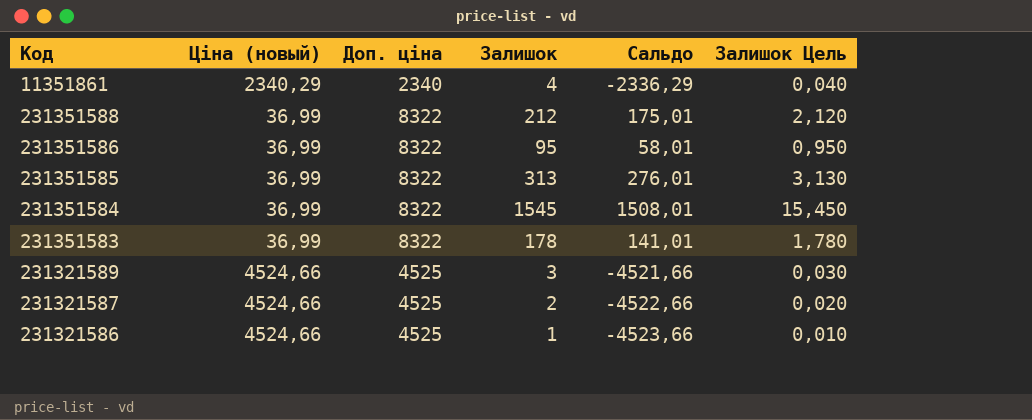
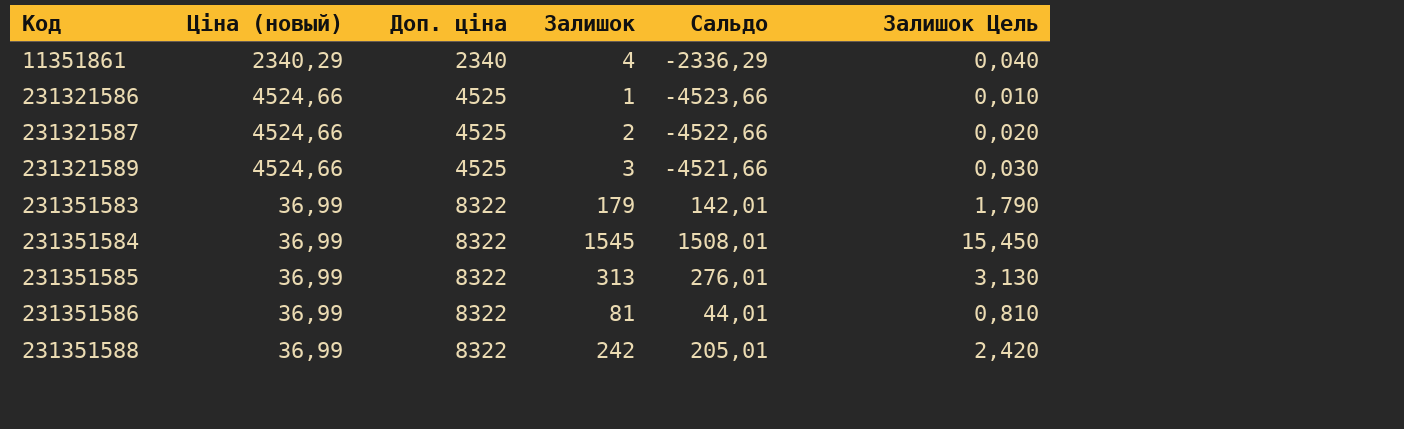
row order: none -> Код ascending
231351583 | Залишок: 178 -> 179
231351583 | Сальдо: 141,01 -> 142,01
231351583 | Залишок Цель: 1,780 -> 1,790
231351586 | Залишок: 95 -> 81
231351586 | Сальдо: 58,01 -> 44,01
231351586 | Залишок Цель: 0,950 -> 0,810
231351588 | Залишок: 212 -> 242
231351588 | Сальдо: 175,01 -> 205,01
231351588 | Залишок Цель: 2,120 -> 2,420

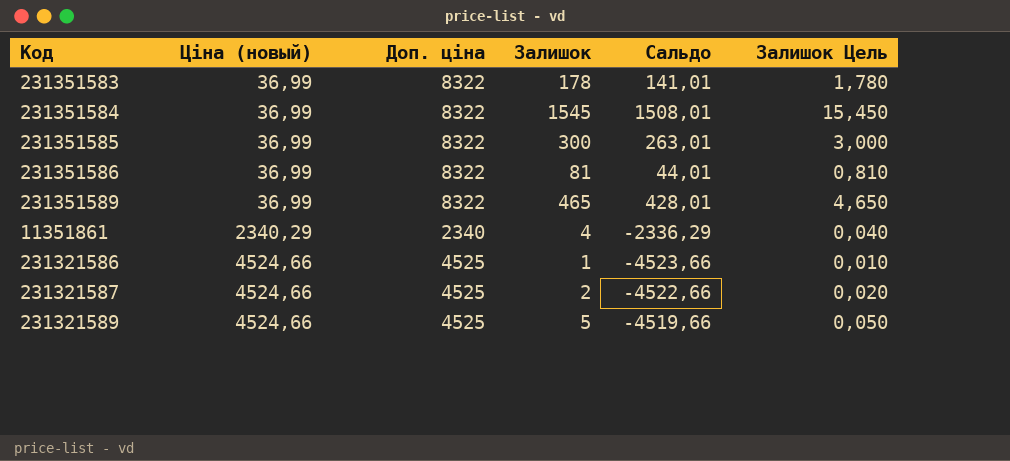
row order: Код ascending -> Ціна (новый) ascending
row 231351588: 36,99 | 8322 | 242 | 205,01 | 2,420 -> none
231351583 | Залишок: 179 -> 178
231351583 | Сальдо: 142,01 -> 141,01
231351583 | Залишок Цель: 1,790 -> 1,780
231351585 | Залишок: 313 -> 300
231351585 | Сальдо: 276,01 -> 263,01
231351585 | Залишок Цель: 3,130 -> 3,000
row 231351589: none -> 36,99 | 8322 | 465 | 428,01 | 4,650
231321589 | Залишок: 3 -> 5
231321589 | Сальдо: -4521,66 -> -4519,66
231321589 | Залишок Цель: 0,030 -> 0,050

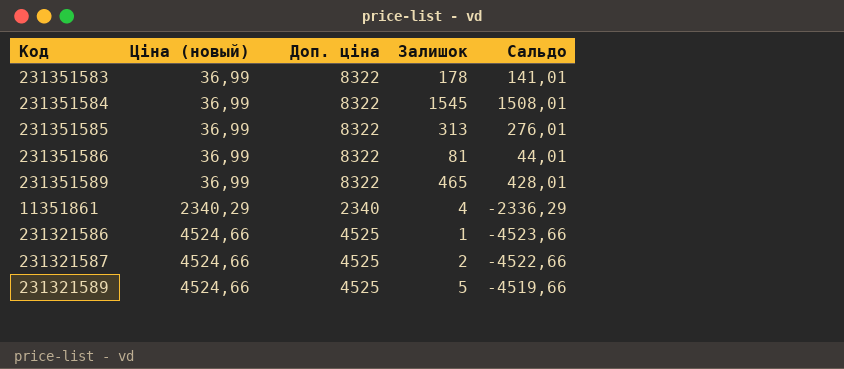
column Залишок Цель | formula: [Залишок] * 0,01 -> none
231351585 | Залишок: 300 -> 313
231351585 | Сальдо: 263,01 -> 276,01

